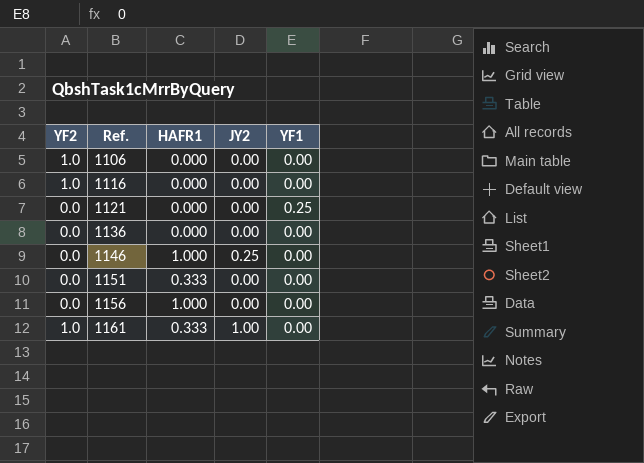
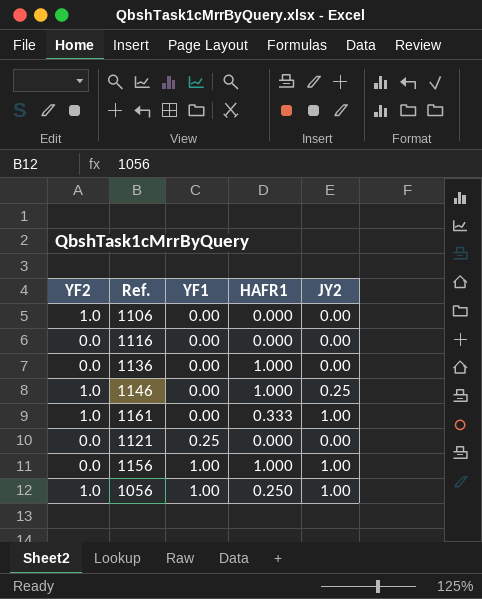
row order: Ref. ascending -> YF1 ascending
column YF1 | position: 5 -> 3
row 1151: 0.0 | 0.333 | 0.00 | 0.00 -> none
1116 | YF2: 1.0 -> 0.0
1136 | HAFR1: 0.000 -> 1.000
1146 | YF2: 0.0 -> 1.0
1156 | YF1: 0.00 -> 1.00
1156 | JY2: 0.00 -> 1.00
row 1056: none -> 1.0 | 1.00 | 0.250 | 1.00

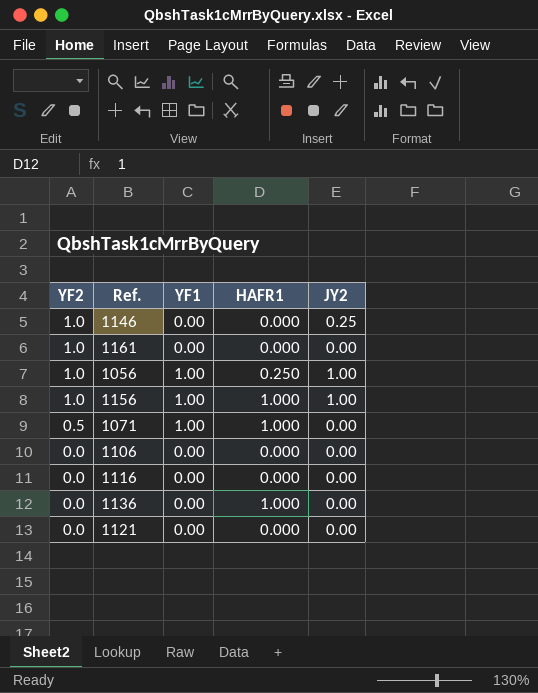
row order: YF1 ascending -> YF2 descending
1146 | HAFR1: 1.000 -> 0.000
1161 | HAFR1: 0.333 -> 0.000
1161 | JY2: 1.00 -> 0.00
1156 | YF2: 0.0 -> 1.0
row 1071: none -> 0.5 | 1.00 | 1.000 | 0.00
1106 | YF2: 1.0 -> 0.0
1121 | YF1: 0.25 -> 0.00

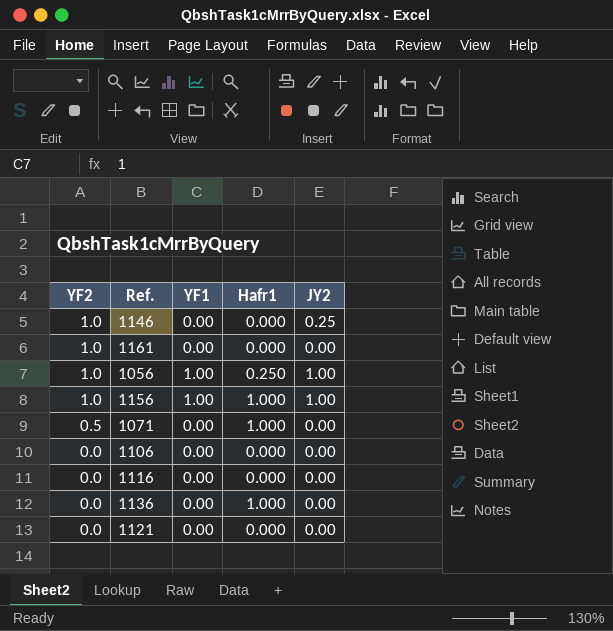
column name: HAFR1 -> Hafr1
1071 | YF1: 1.00 -> 0.00

